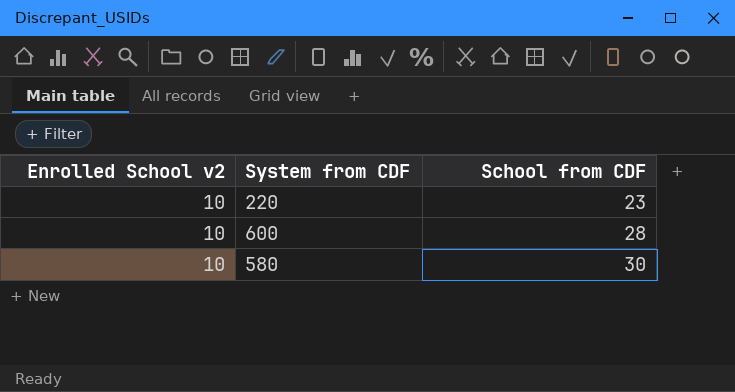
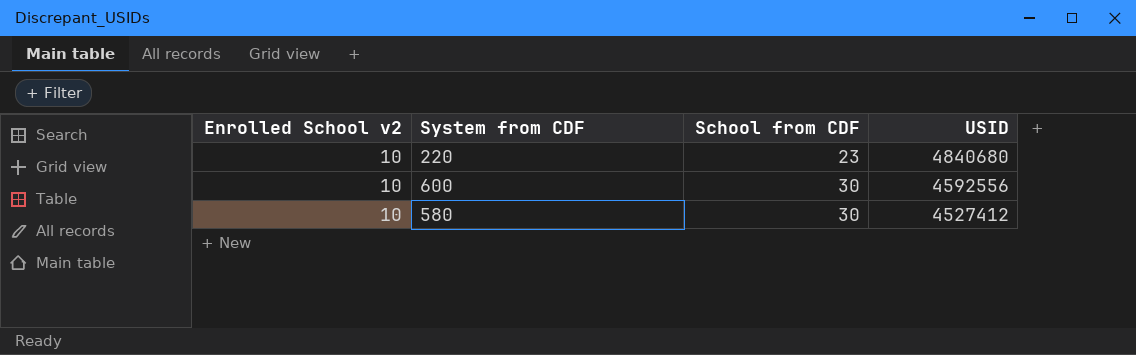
column USID | position: none -> 4
600 | School from CDF: 28 -> 30

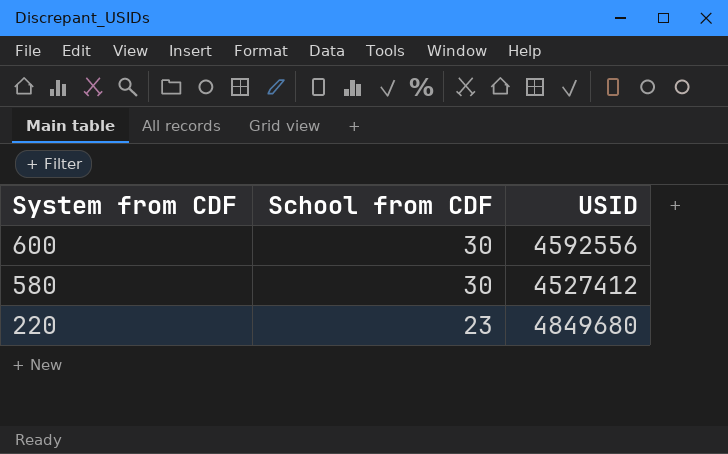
row order: School from CDF ascending -> System from CDF descending
column Enrolled School v2 | position: 1 -> none
220 | USID: 4840680 -> 4849680

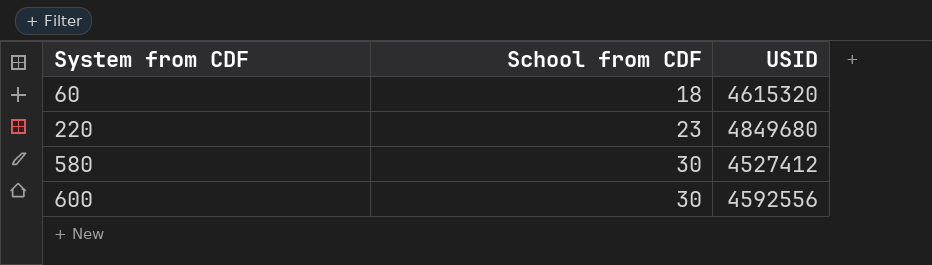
row order: System from CDF descending -> System from CDF ascending
row 60: none -> 18 | 4615320

